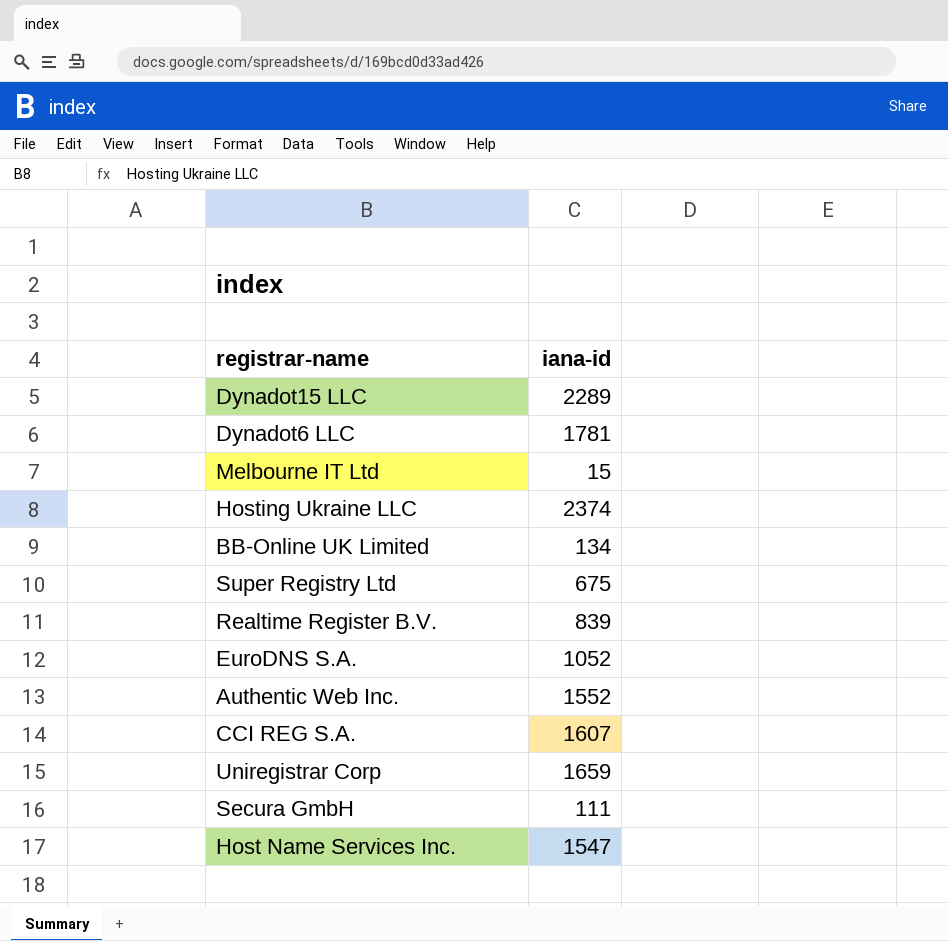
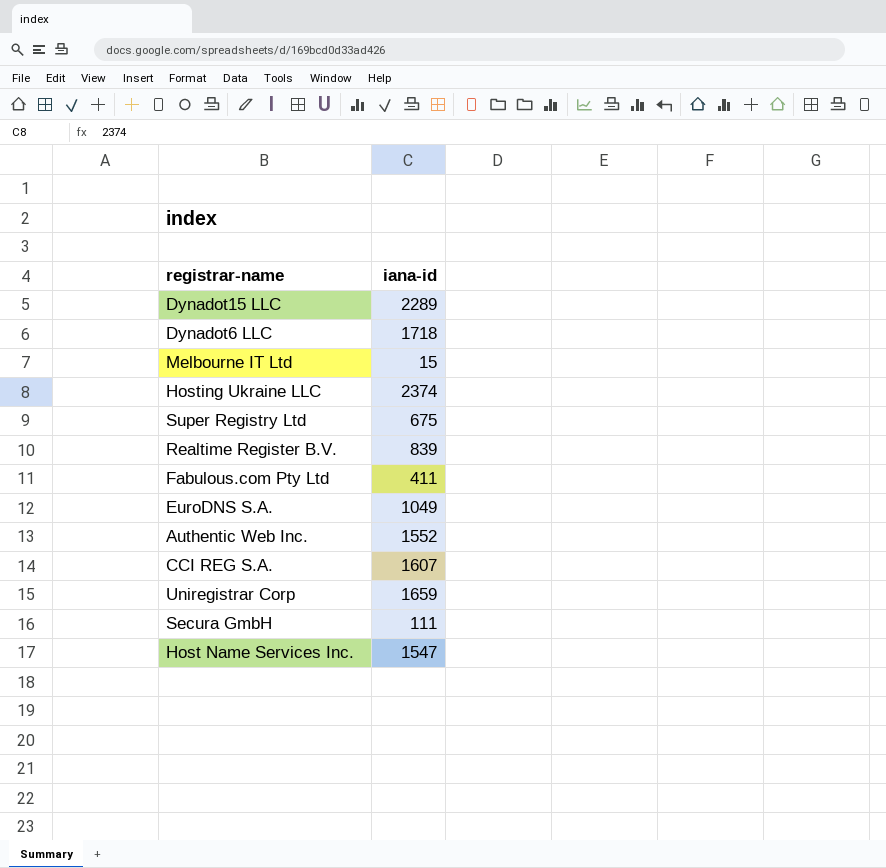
row BB-Online UK Limited: 134 -> none
Dynadot6 LLC | iana-id: 1781 -> 1718
row Fabulous.com Pty Ltd: none -> 411
EuroDNS S.A. | iana-id: 1052 -> 1049

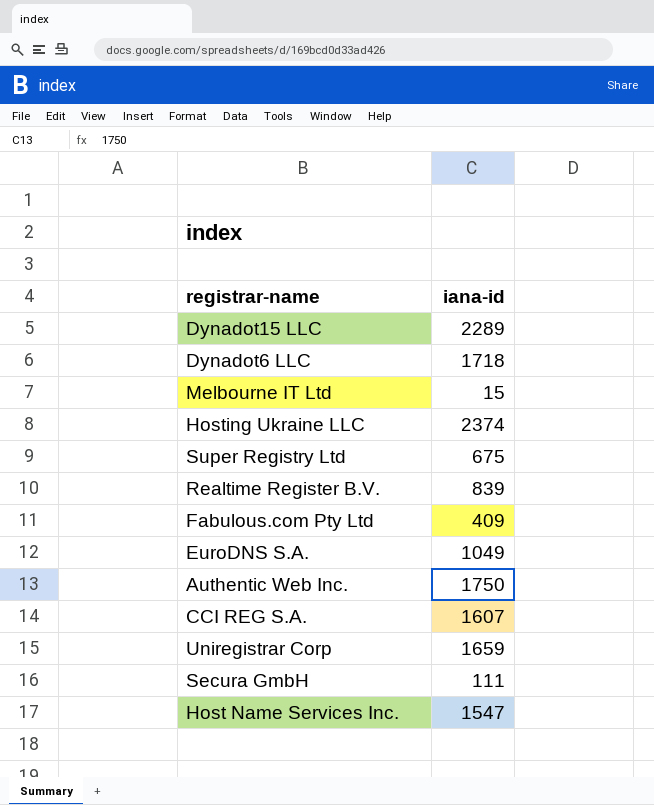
Fabulous.com Pty Ltd | iana-id: 411 -> 409
Authentic Web Inc. | iana-id: 1552 -> 1750

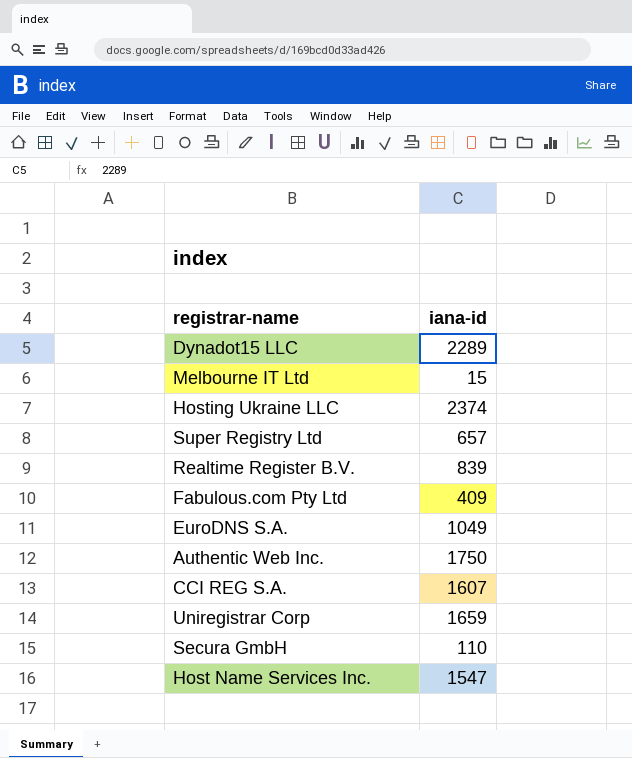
row Dynadot6 LLC: 1718 -> none
Super Registry Ltd | iana-id: 675 -> 657
Secura GmbH | iana-id: 111 -> 110

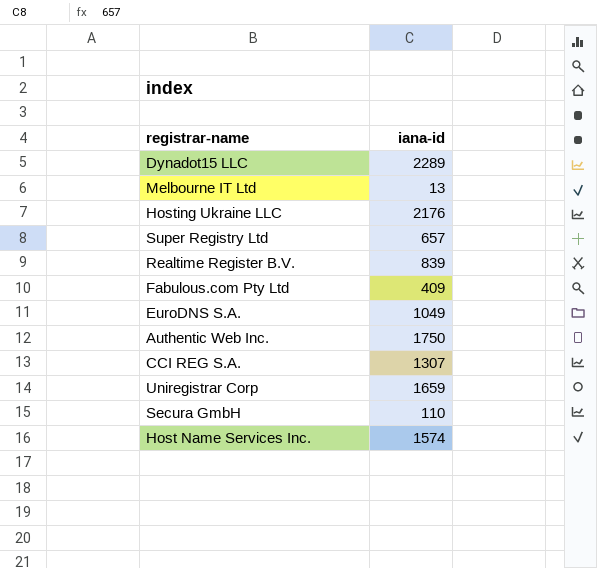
Melbourne IT Ltd | iana-id: 15 -> 13
Hosting Ukraine LLC | iana-id: 2374 -> 2176
CCI REG S.A. | iana-id: 1607 -> 1307
Host Name Services Inc. | iana-id: 1547 -> 1574

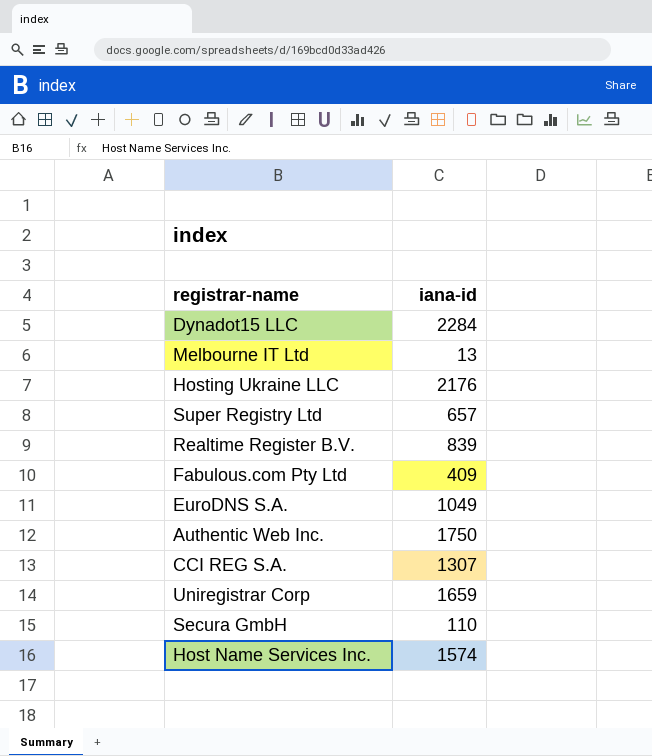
Dynadot15 LLC | iana-id: 2289 -> 2284

